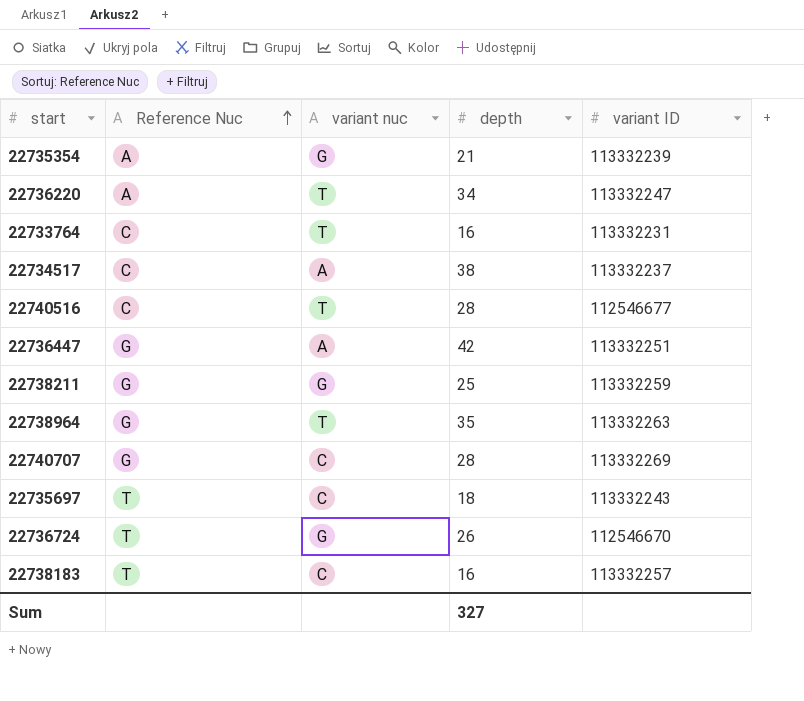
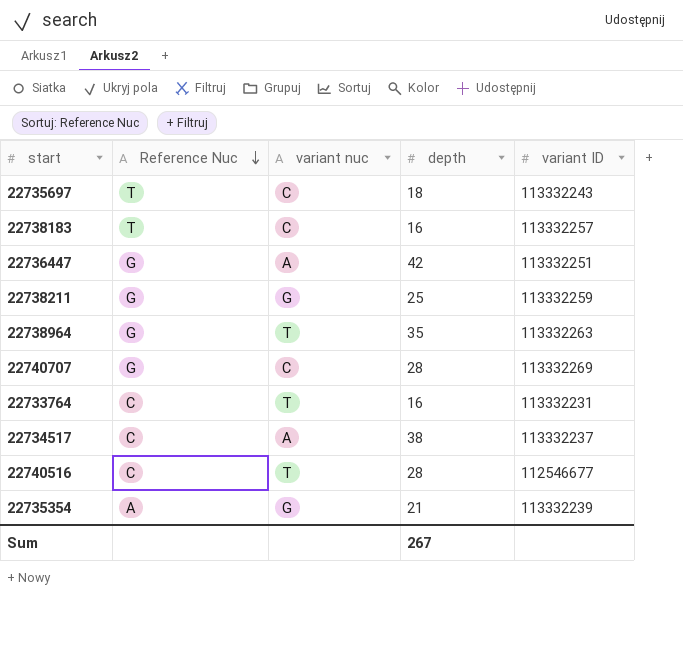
row order: Reference Nuc ascending -> Reference Nuc descending
row 22736220: A | T | 34 | 113332247 -> none
row 22736724: T | G | 26 | 112546670 -> none
Sum | depth: 327 -> 267

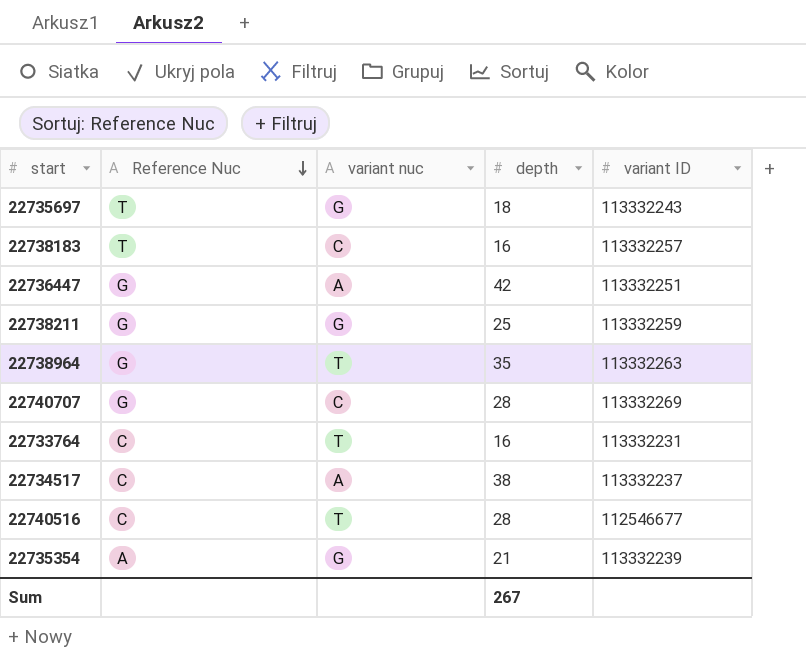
22735697 | variant nuc: C -> G

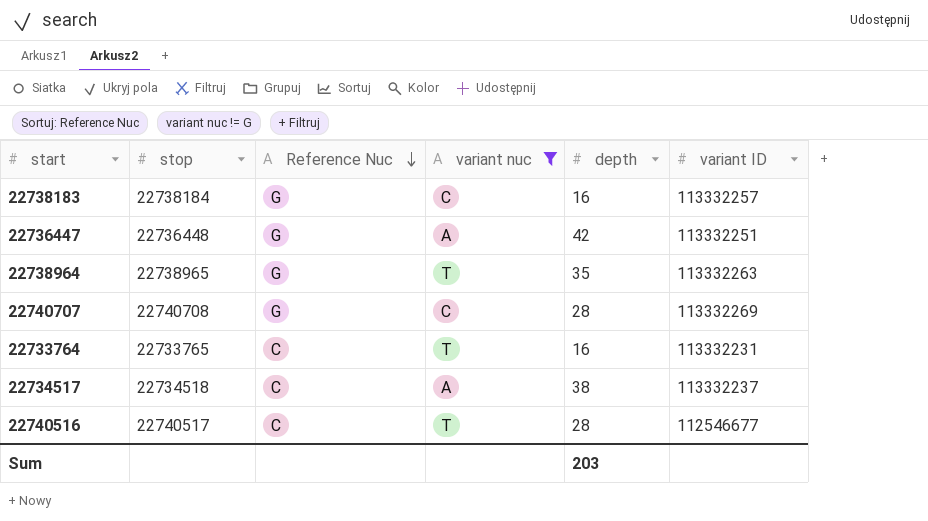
filter: none -> variant nuc != G
column stop | position: none -> 2
22738183 | Reference Nuc: T -> G
Sum | depth: 267 -> 203

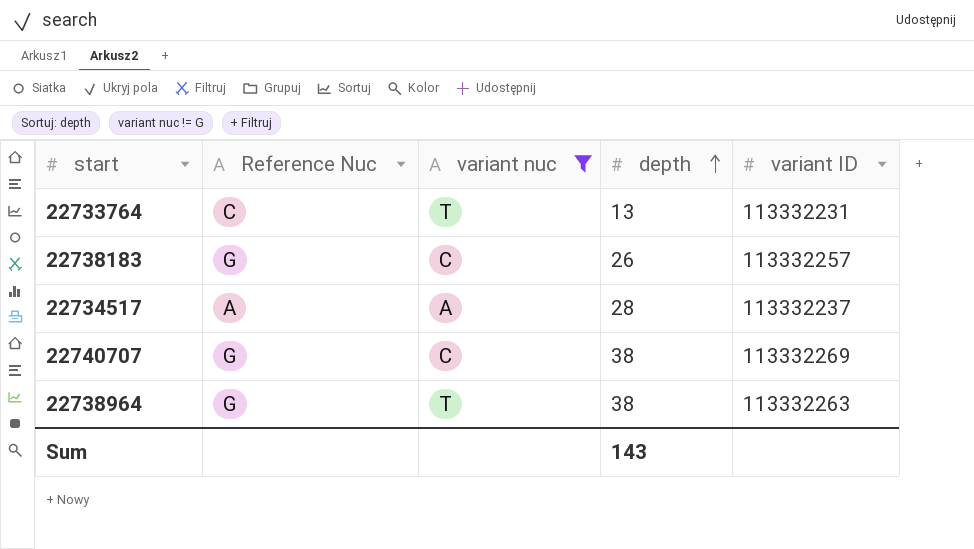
row order: Reference Nuc descending -> depth ascending
column stop | position: 2 -> none
row 22736447: 22736448 | G | A | 42 | 113332251 -> none
row 22740516: 22740517 | C | T | 28 | 112546677 -> none
22733764 | depth: 16 -> 13
22738183 | depth: 16 -> 26
22734517 | Reference Nuc: C -> A
22734517 | depth: 38 -> 28
22740707 | depth: 28 -> 38
22738964 | depth: 35 -> 38
Sum | depth: 203 -> 143

